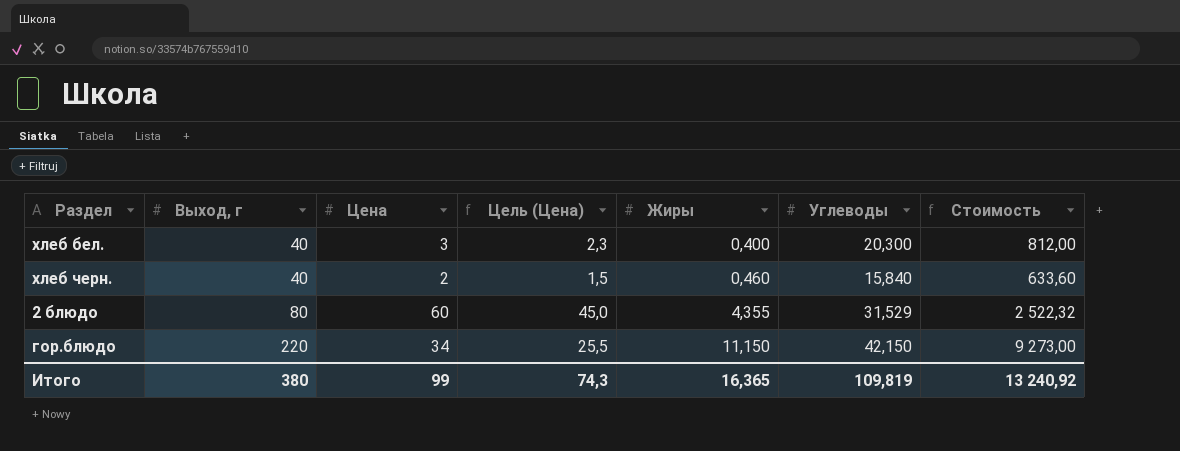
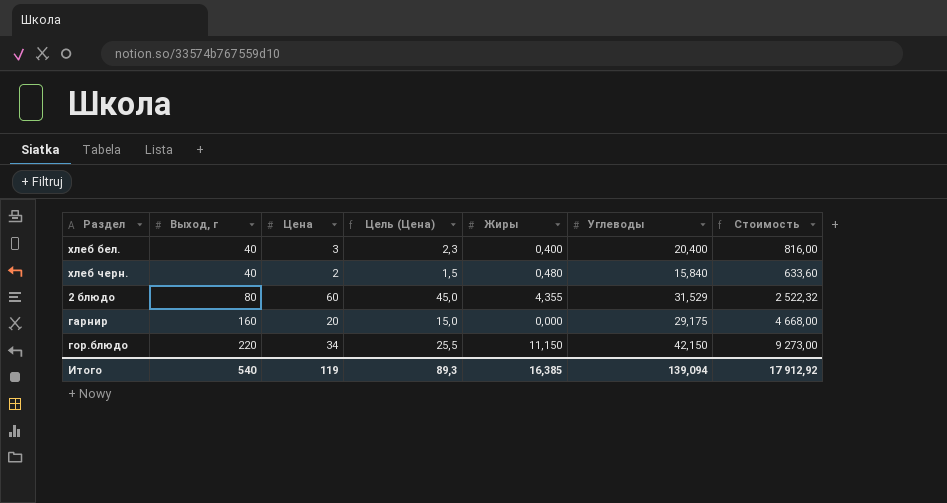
хлеб бел. | Углеводы: 20,300 -> 20,400
хлеб бел. | Стоимость: 812,00 -> 816,00
хлеб черн. | Жиры: 0,460 -> 0,480
row гарнир: none -> 160 | 20 | 15,0 | 0,000 | 29,175 | 4 668,00
Итого | Выход, г: 380 -> 540
Итого | Цена: 99 -> 119
Итого | Цель (Цена): 74,3 -> 89,3
Итого | Жиры: 16,365 -> 16,385
Итого | Углеводы: 109,819 -> 139,094
Итого | Стоимость: 13 240,92 -> 17 912,92

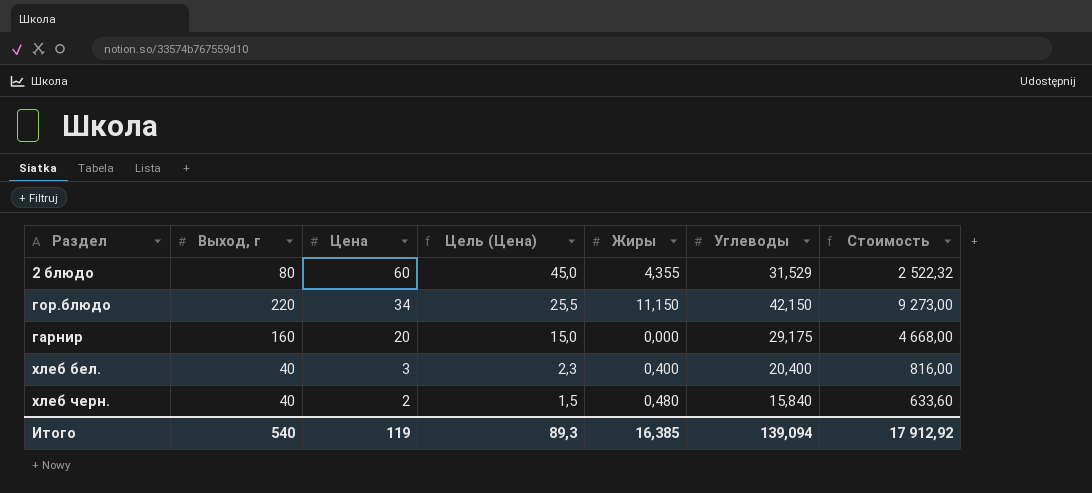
row order: Выход, г ascending -> Цена descending

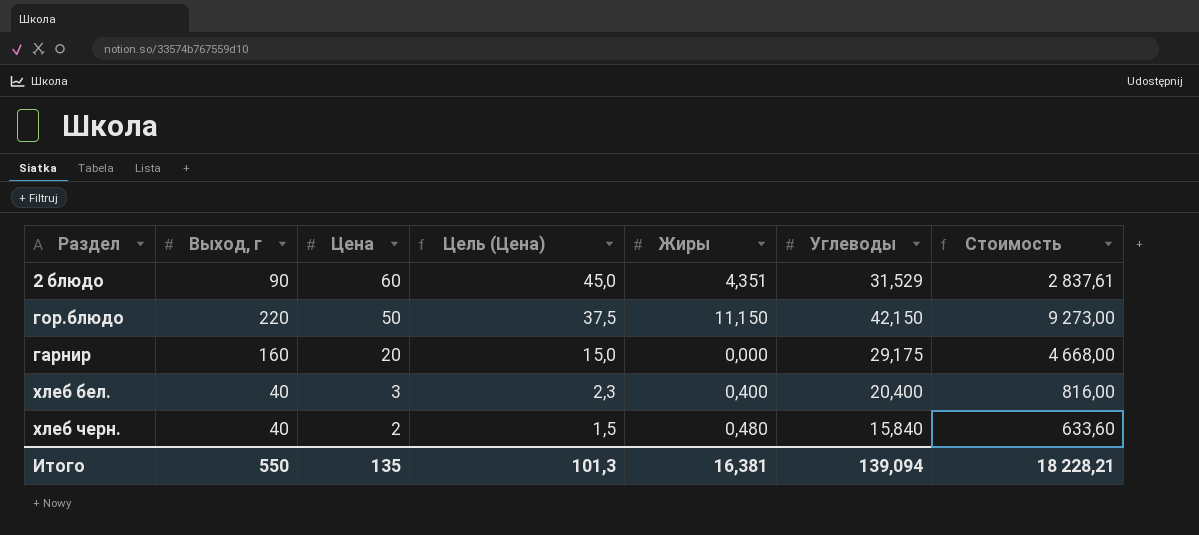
2 блюдо | Выход, г: 80 -> 90
2 блюдо | Жиры: 4,355 -> 4,351
2 блюдо | Стоимость: 2 522,32 -> 2 837,61
гор.блюдо | Цена: 34 -> 50
гор.блюдо | Цель (Цена): 25,5 -> 37,5
Итого | Выход, г: 540 -> 550
Итого | Цена: 119 -> 135
Итого | Цель (Цена): 89,3 -> 101,3
Итого | Жиры: 16,385 -> 16,381
Итого | Стоимость: 17 912,92 -> 18 228,21

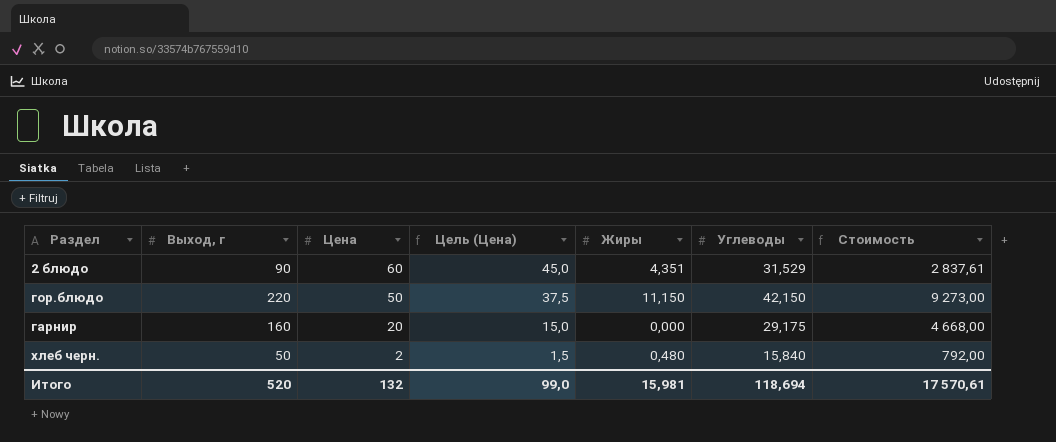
row хлеб бел.: 40 | 3 | 2,3 | 0,400 | 20,400 | 816,00 -> none
хлеб черн. | Выход, г: 40 -> 50
хлеб черн. | Стоимость: 633,60 -> 792,00
Итого | Выход, г: 550 -> 520
Итого | Цена: 135 -> 132
Итого | Цель (Цена): 101,3 -> 99,0
Итого | Жиры: 16,381 -> 15,981
Итого | Углеводы: 139,094 -> 118,694
Итого | Стоимость: 18 228,21 -> 17 570,61

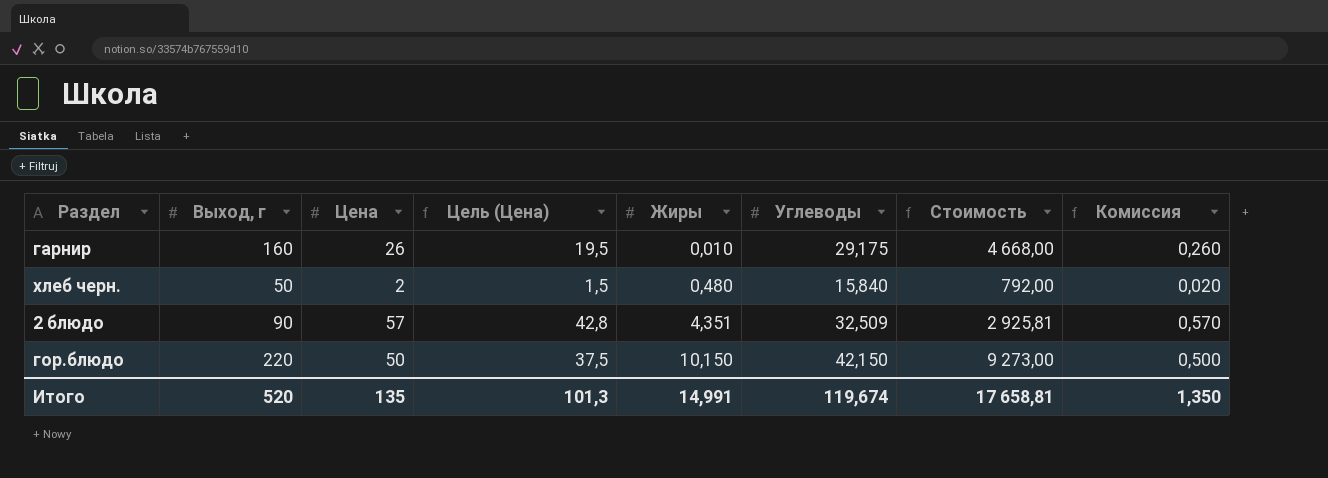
row order: Цена descending -> Жиры ascending
column Комиссия | formula: none -> [Цена] * 0,01
гарнир | Цена: 20 -> 26
гарнир | Цель (Цена): 15,0 -> 19,5
гарнир | Жиры: 0,000 -> 0,010
2 блюдо | Цена: 60 -> 57
2 блюдо | Цель (Цена): 45,0 -> 42,8
2 блюдо | Углеводы: 31,529 -> 32,509
2 блюдо | Стоимость: 2 837,61 -> 2 925,81
гор.блюдо | Жиры: 11,150 -> 10,150
Итого | Цена: 132 -> 135
Итого | Цель (Цена): 99,0 -> 101,3
Итого | Жиры: 15,981 -> 14,991
Итого | Углеводы: 118,694 -> 119,674
Итого | Стоимость: 17 570,61 -> 17 658,81

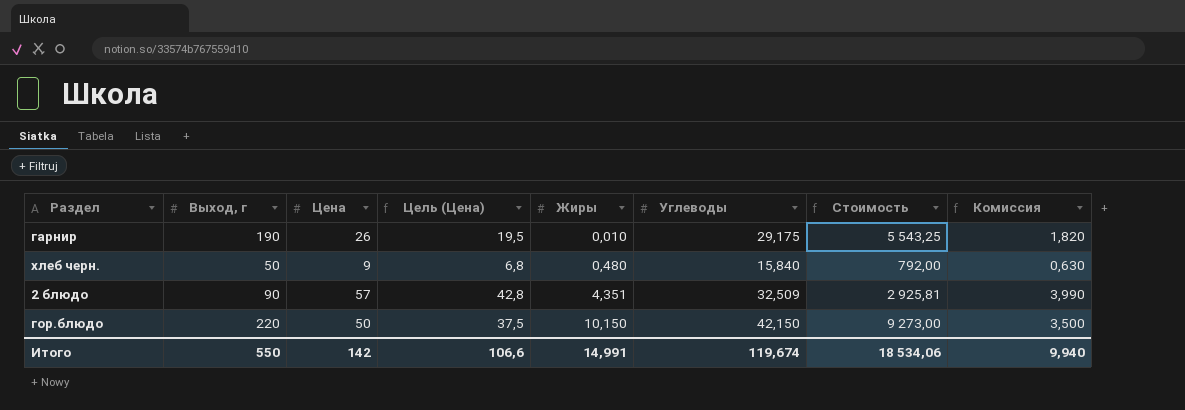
column Комиссия | formula: [Цена] * 0,01 -> [Цена] * 0,07
гарнир | Выход, г: 160 -> 190
гарнир | Стоимость: 4 668,00 -> 5 543,25
хлеб черн. | Цена: 2 -> 9
хлеб черн. | Цель (Цена): 1,5 -> 6,8
Итого | Выход, г: 520 -> 550
Итого | Цена: 135 -> 142
Итого | Цель (Цена): 101,3 -> 106,6
Итого | Стоимость: 17 658,81 -> 18 534,06
Итого | Комиссия: 1,350 -> 9,940

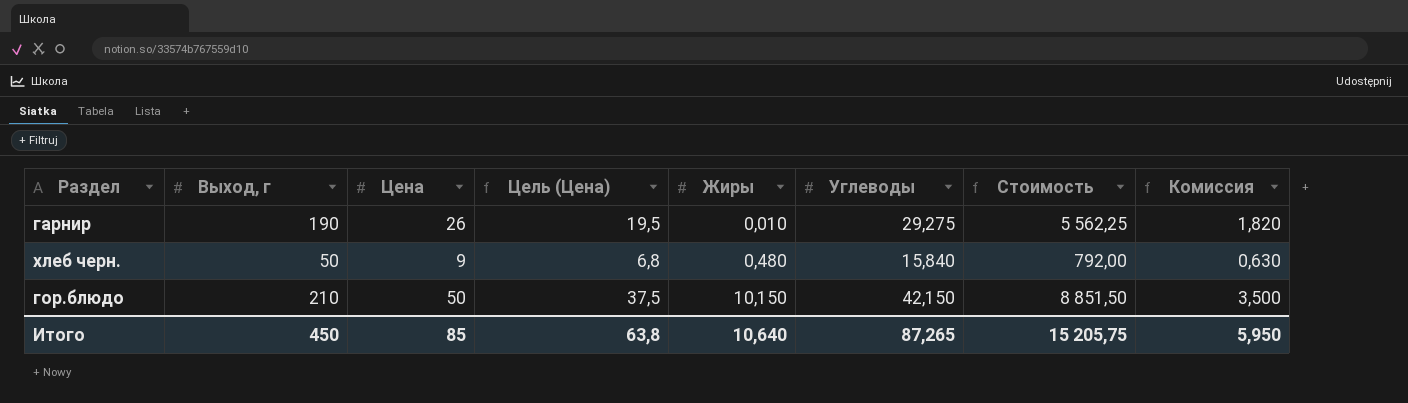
row 2 блюдо: 90 | 57 | 42,8 | 4,351 | 32,509 | 2 925,81 | 3,990 -> none
гарнир | Углеводы: 29,175 -> 29,275
гарнир | Стоимость: 5 543,25 -> 5 562,25
гор.блюдо | Выход, г: 220 -> 210
гор.блюдо | Стоимость: 9 273,00 -> 8 851,50
Итого | Выход, г: 550 -> 450
Итого | Цена: 142 -> 85
Итого | Цель (Цена): 106,6 -> 63,8
Итого | Жиры: 14,991 -> 10,640
Итого | Углеводы: 119,674 -> 87,265
Итого | Стоимость: 18 534,06 -> 15 205,75
Итого | Комиссия: 9,940 -> 5,950

